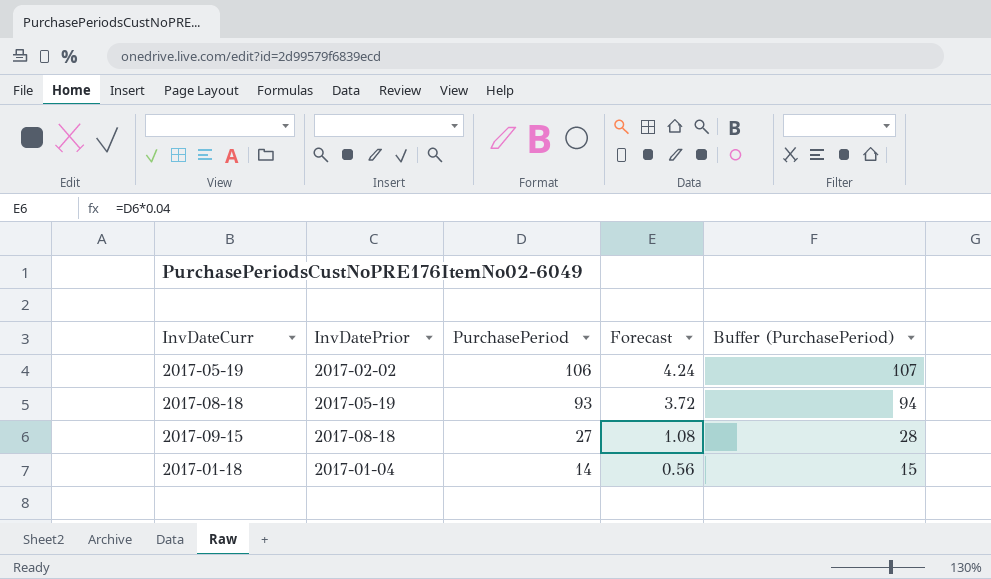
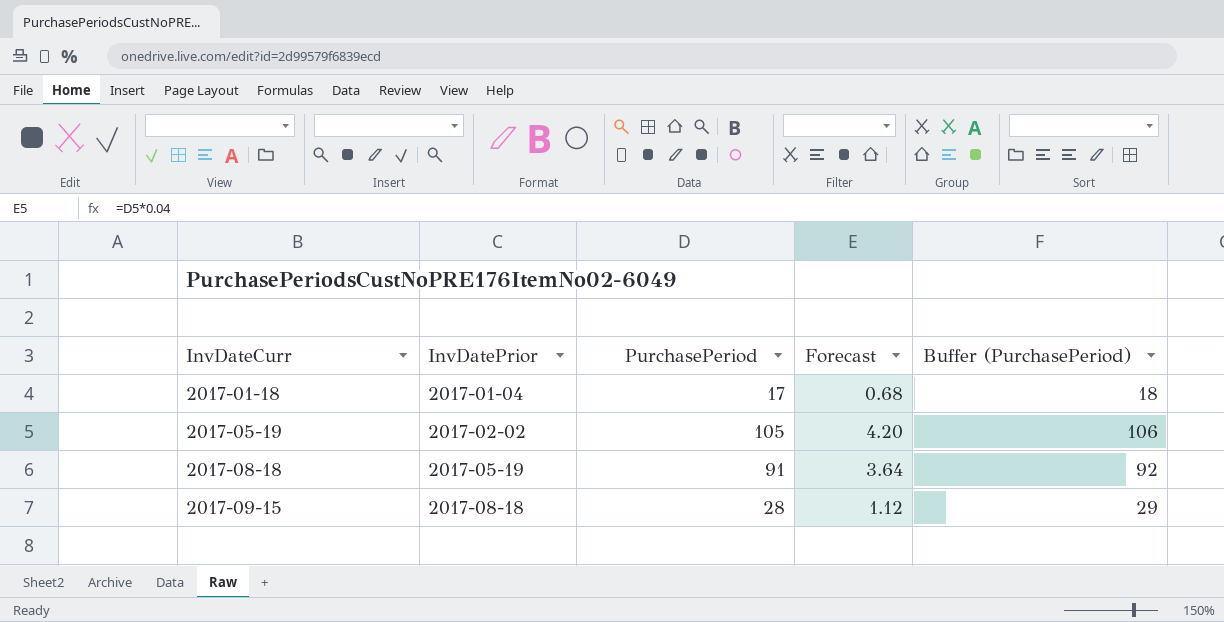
row order: PurchasePeriod descending -> InvDateCurr ascending
2017-01-18 | PurchasePeriod: 14 -> 17
2017-01-18 | Forecast: 0.56 -> 0.68
2017-01-18 | Buffer (PurchasePeriod): 15 -> 18
2017-05-19 | PurchasePeriod: 106 -> 105
2017-05-19 | Forecast: 4.24 -> 4.20
2017-05-19 | Buffer (PurchasePeriod): 107 -> 106
2017-08-18 | PurchasePeriod: 93 -> 91
2017-08-18 | Forecast: 3.72 -> 3.64
2017-08-18 | Buffer (PurchasePeriod): 94 -> 92
2017-09-15 | PurchasePeriod: 27 -> 28
2017-09-15 | Forecast: 1.08 -> 1.12
2017-09-15 | Buffer (PurchasePeriod): 28 -> 29

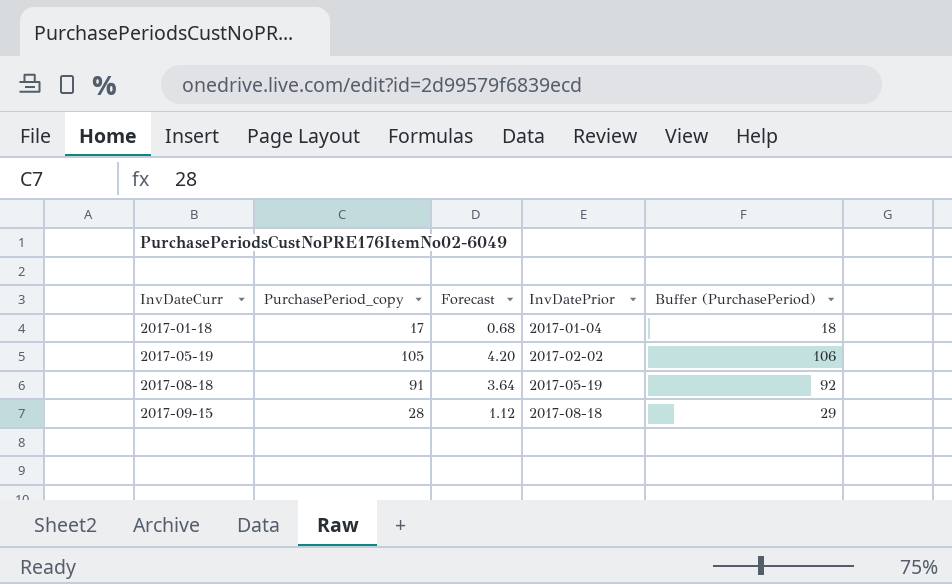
column name: PurchasePeriod -> PurchasePeriod_copy
column InvDatePrior | position: 2 -> 4

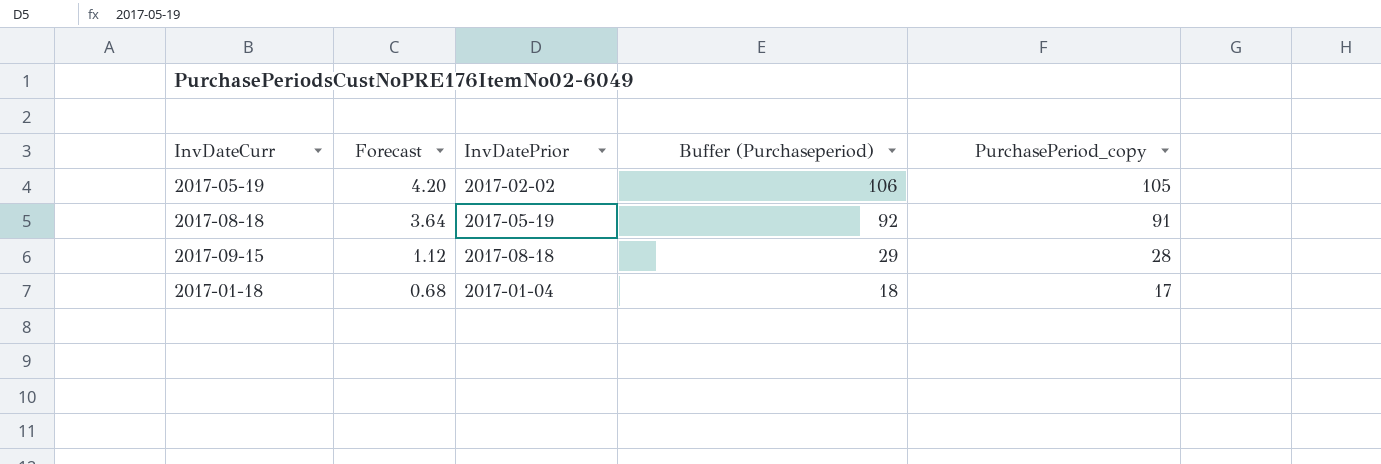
row order: InvDateCurr ascending -> Forecast descending
column name: Buffer (PurchasePeriod) -> Buffer (Purchaseperiod)
column PurchasePeriod_copy | position: 2 -> 5

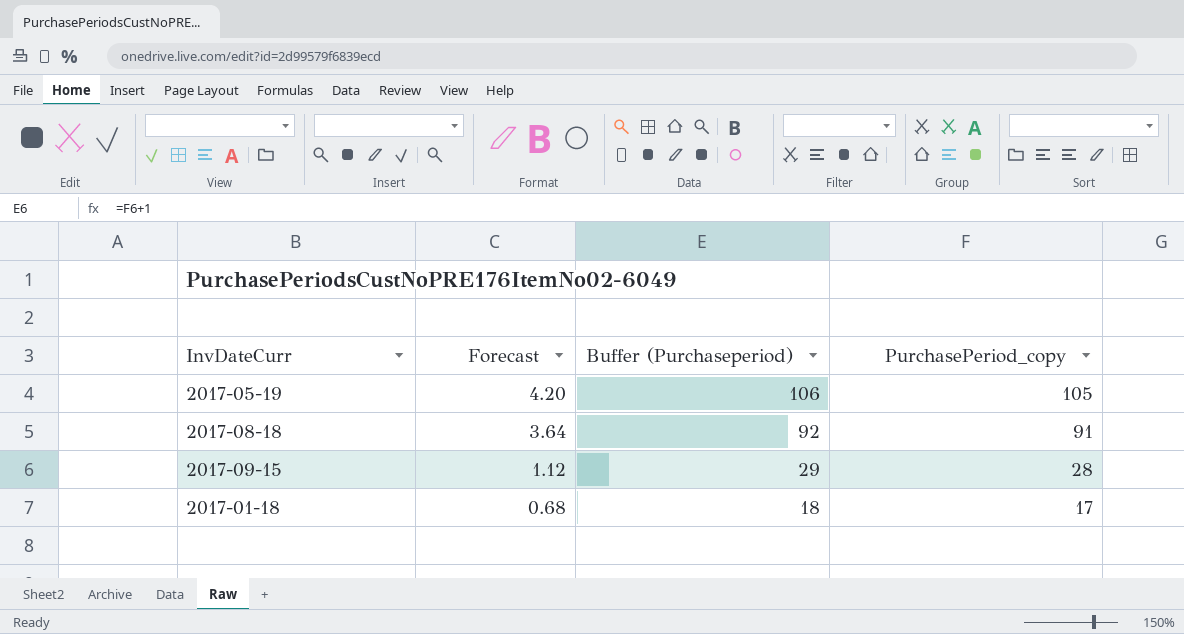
column InvDatePrior | position: 3 -> none

